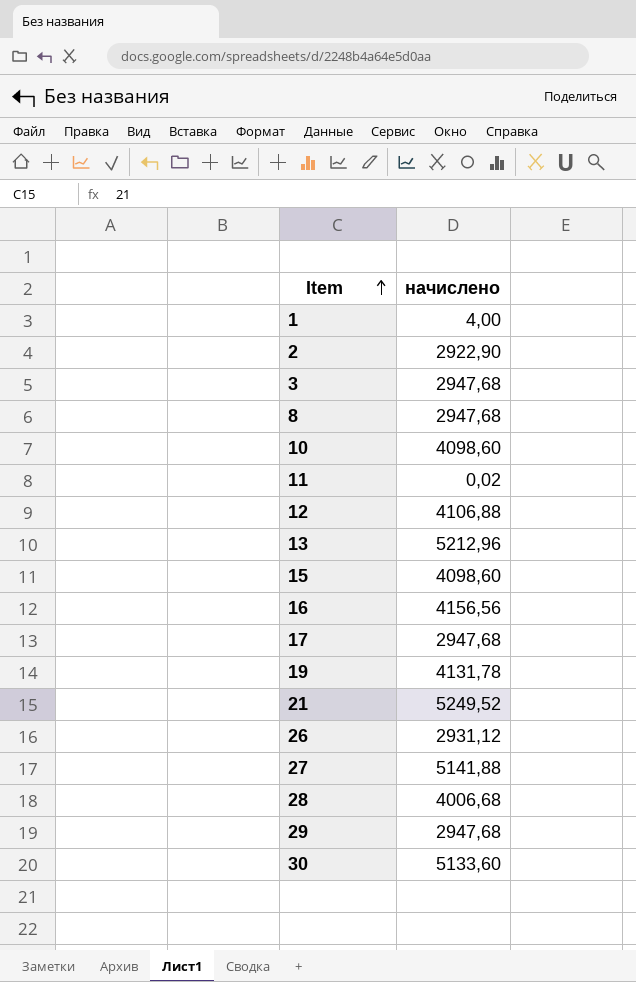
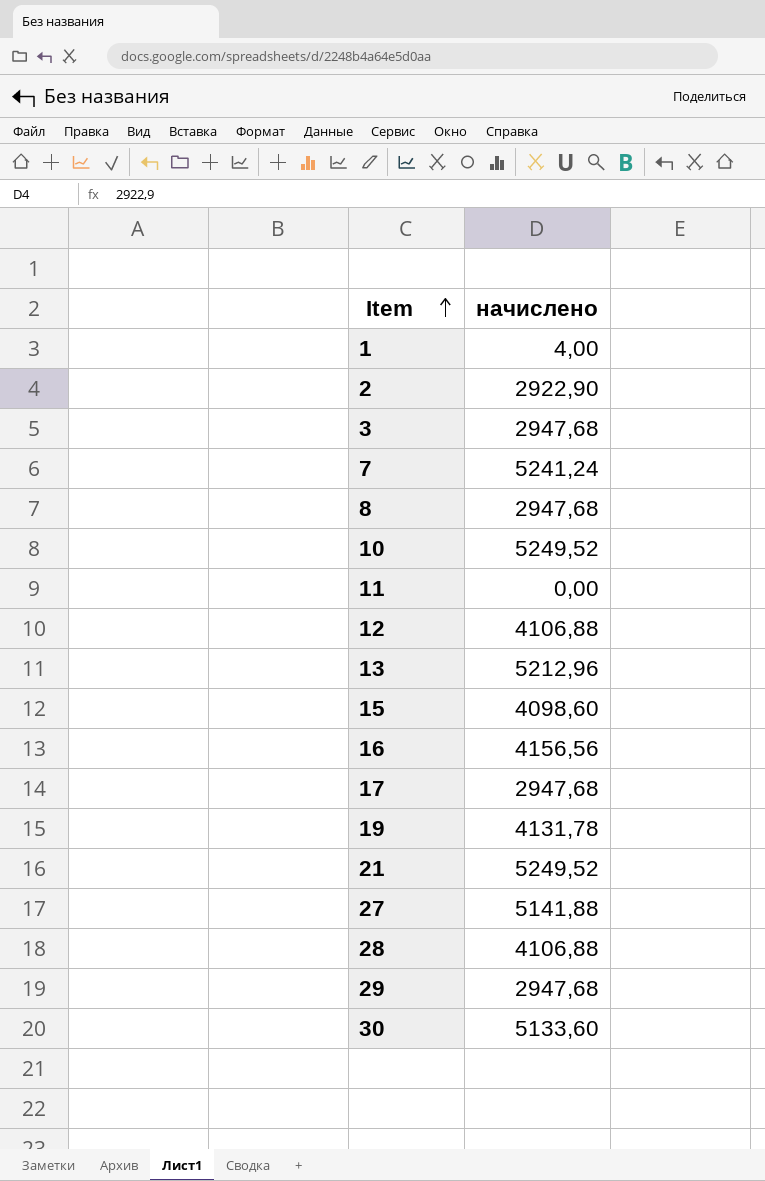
row 26: 2931,12 -> none
row 7: none -> 5241,24
10 | начислено: 4098,60 -> 5249,52
11 | начислено: 0,02 -> 0,00
28 | начислено: 4006,68 -> 4106,88

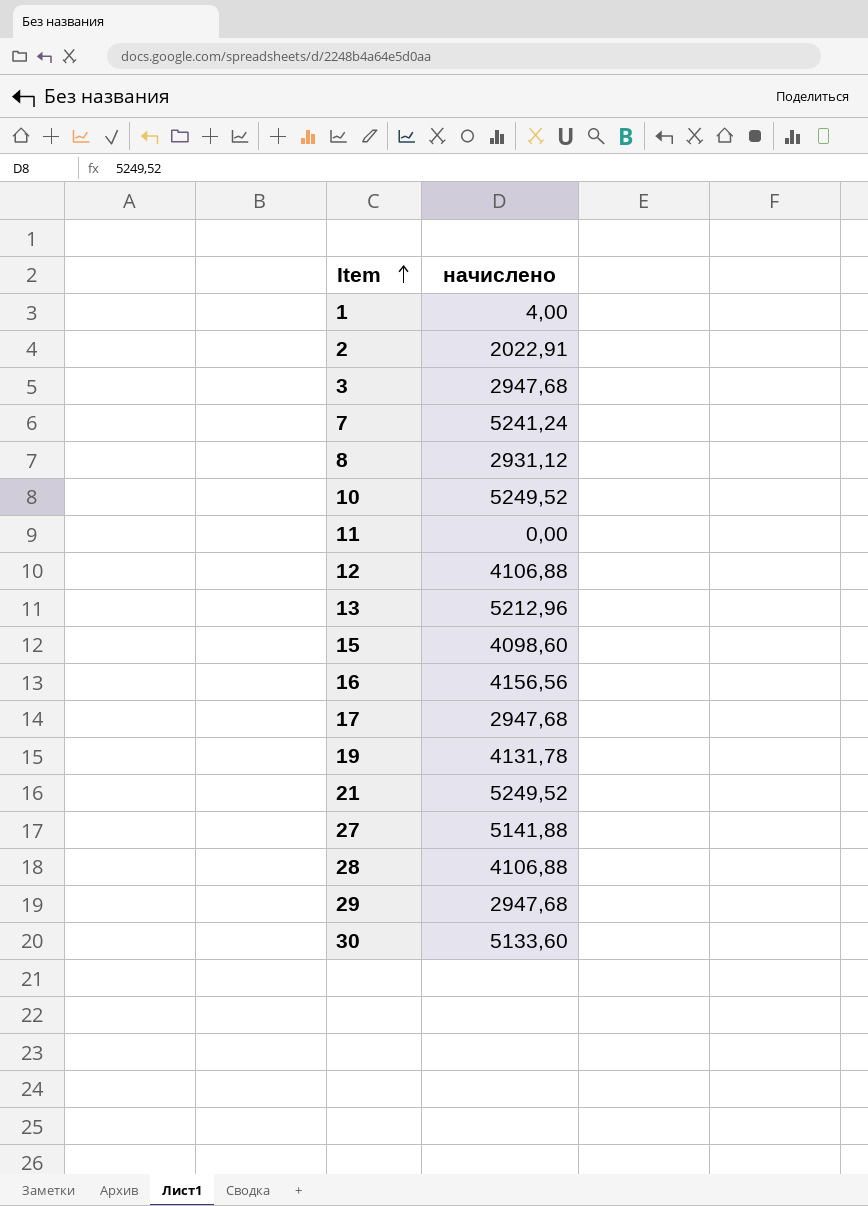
2 | начислено: 2922,90 -> 2022,91
8 | начислено: 2947,68 -> 2931,12

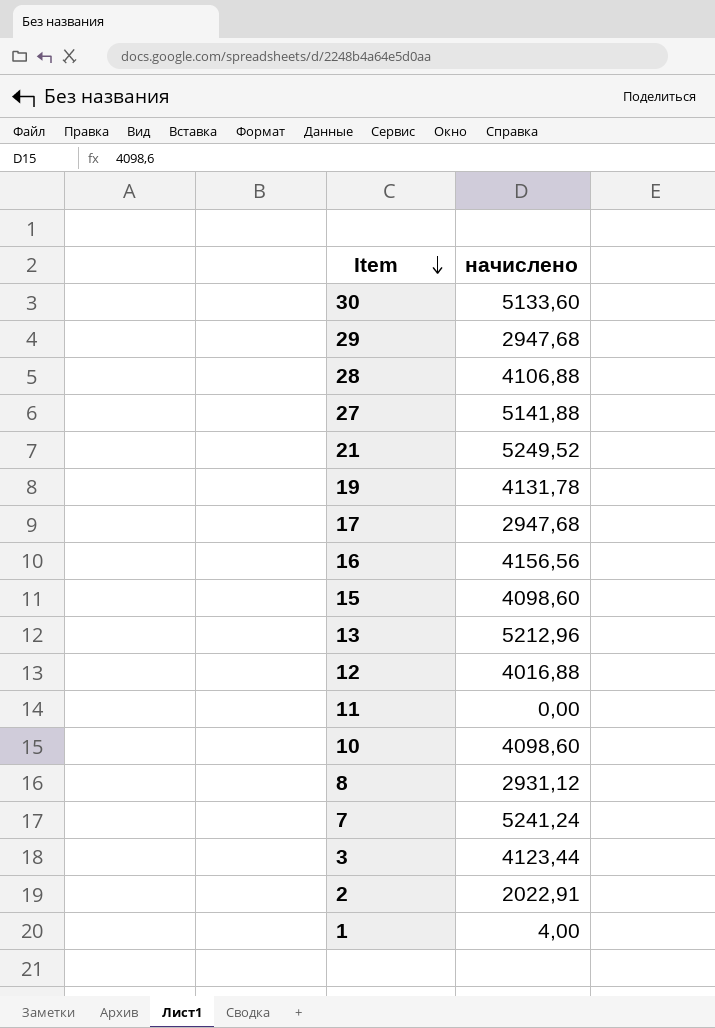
row order: Item ascending -> Item descending
12 | начислено: 4106,88 -> 4016,88
10 | начислено: 5249,52 -> 4098,60
3 | начислено: 2947,68 -> 4123,44

